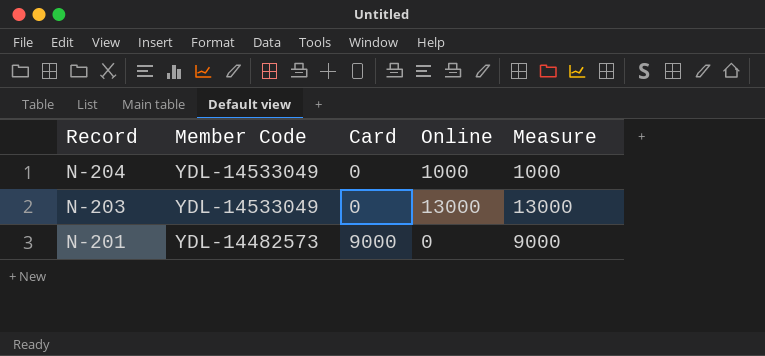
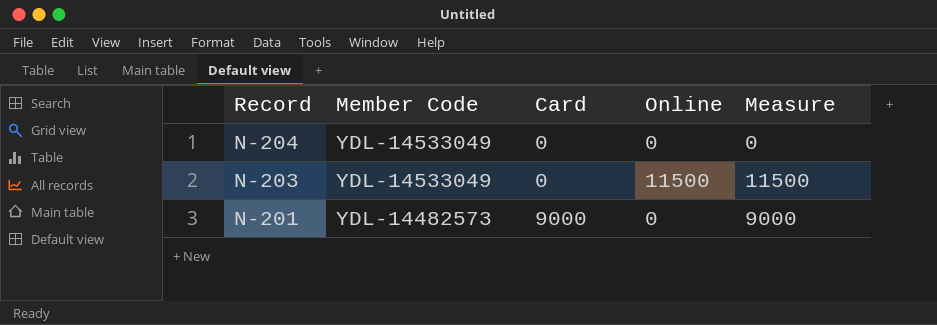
N-204 | Online: 1000 -> 0
N-204 | Measure: 1000 -> 0
N-203 | Online: 13000 -> 11500
N-203 | Measure: 13000 -> 11500

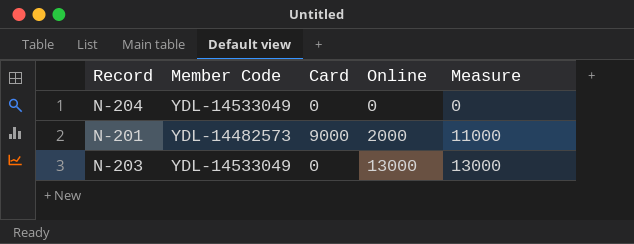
row order: Record descending -> Online ascending
N-201 | Online: 0 -> 2000
N-201 | Measure: 9000 -> 11000
N-203 | Online: 11500 -> 13000
N-203 | Measure: 11500 -> 13000

